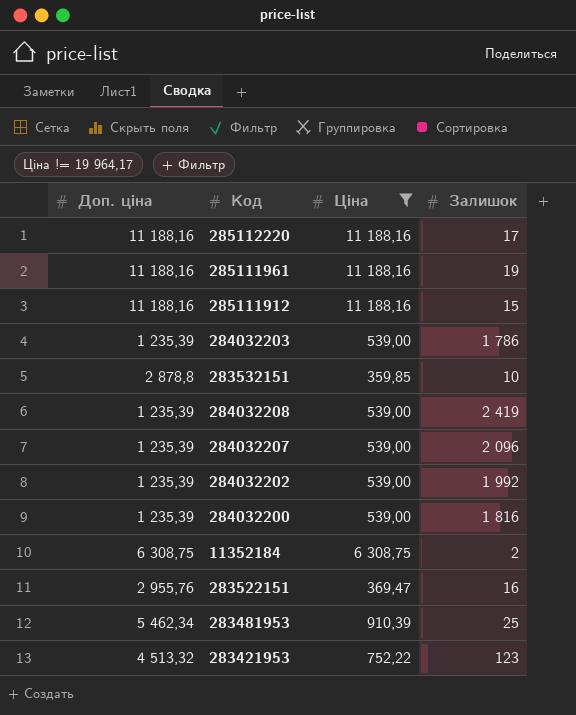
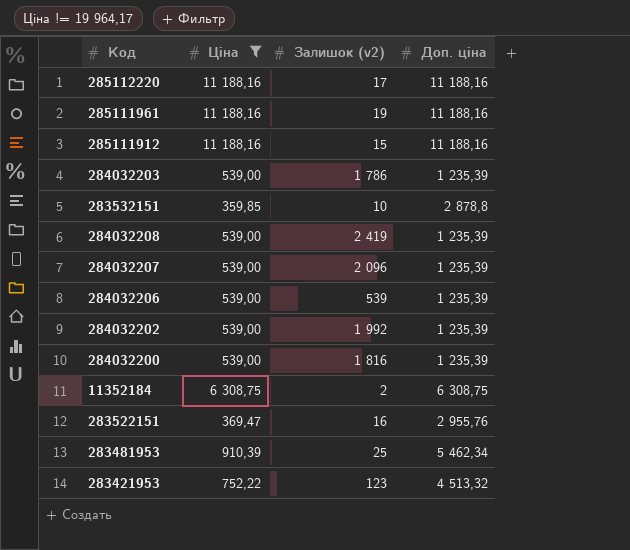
column name: Залишок -> Залишок (v2)
column Доп. ціна | position: 1 -> 4
row 284032206: none -> 539,00 | 539 | 1 235,39

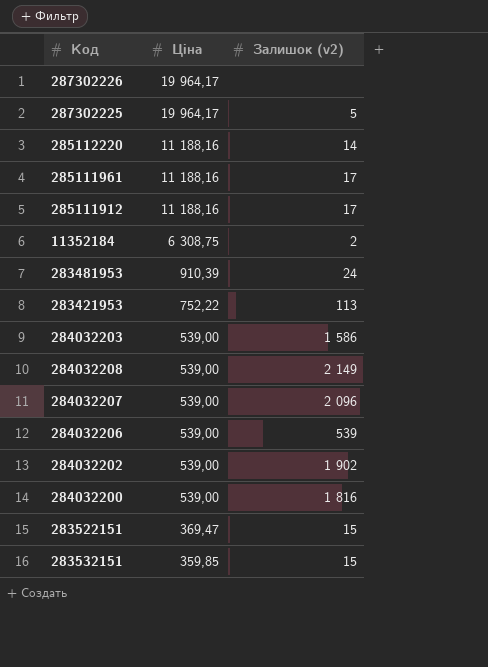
filter: Ціна != 19 964,17 -> none
row order: none -> Ціна descending
column Доп. ціна | position: 4 -> none
285112220 | Залишок (v2): 17 -> 14
285111961 | Залишок (v2): 19 -> 17
285111912 | Залишок (v2): 15 -> 17
283481953 | Залишок (v2): 25 -> 24
283421953 | Залишок (v2): 123 -> 113
284032203 | Залишок (v2): 1 786 -> 1 586
284032208 | Залишок (v2): 2 419 -> 2 149
284032202 | Залишок (v2): 1 992 -> 1 902
283522151 | Залишок (v2): 16 -> 15
283532151 | Залишок (v2): 10 -> 15

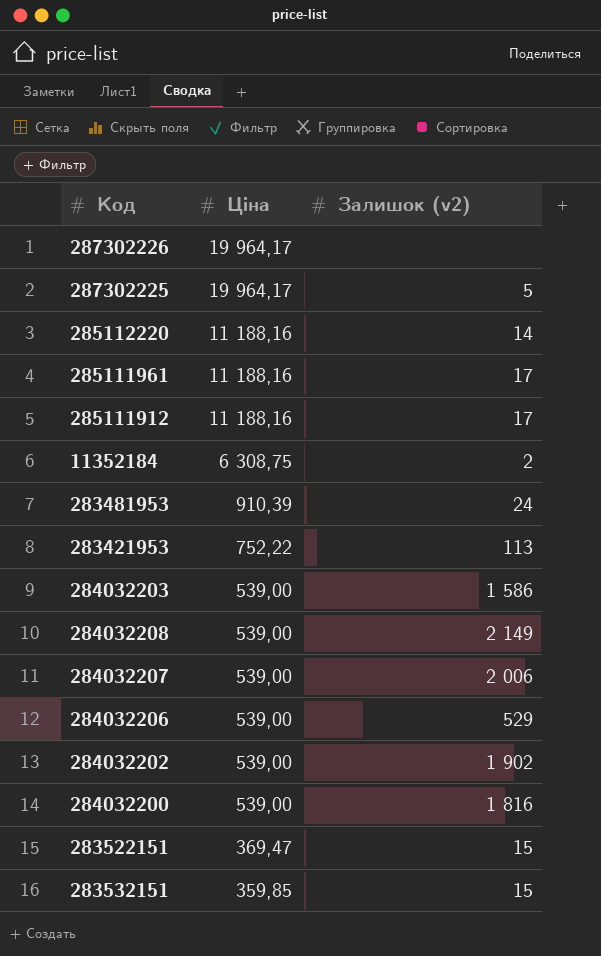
284032207 | Залишок (v2): 2 096 -> 2 006
284032206 | Залишок (v2): 539 -> 529

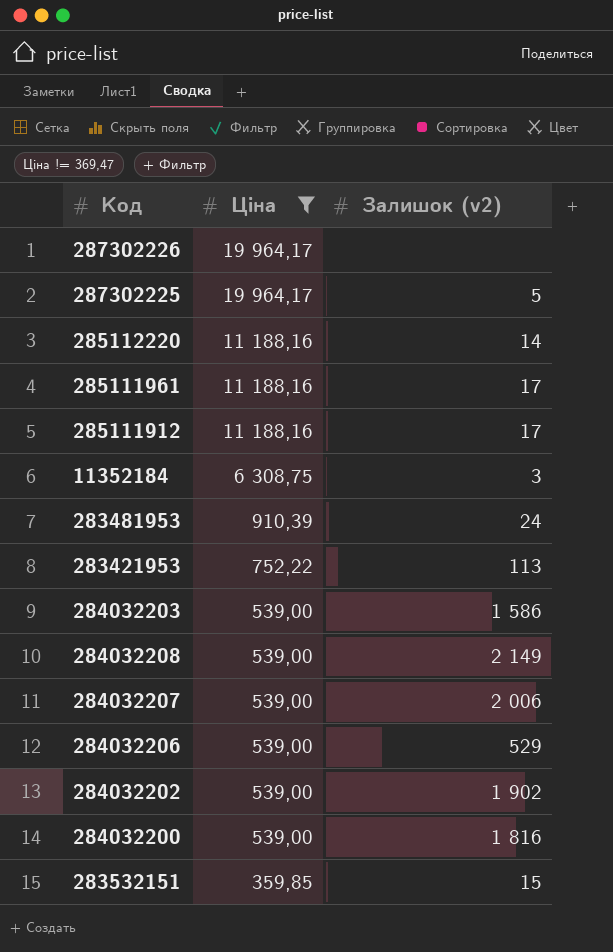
filter: none -> Ціна != 369,47
11352184 | Залишок (v2): 2 -> 3

